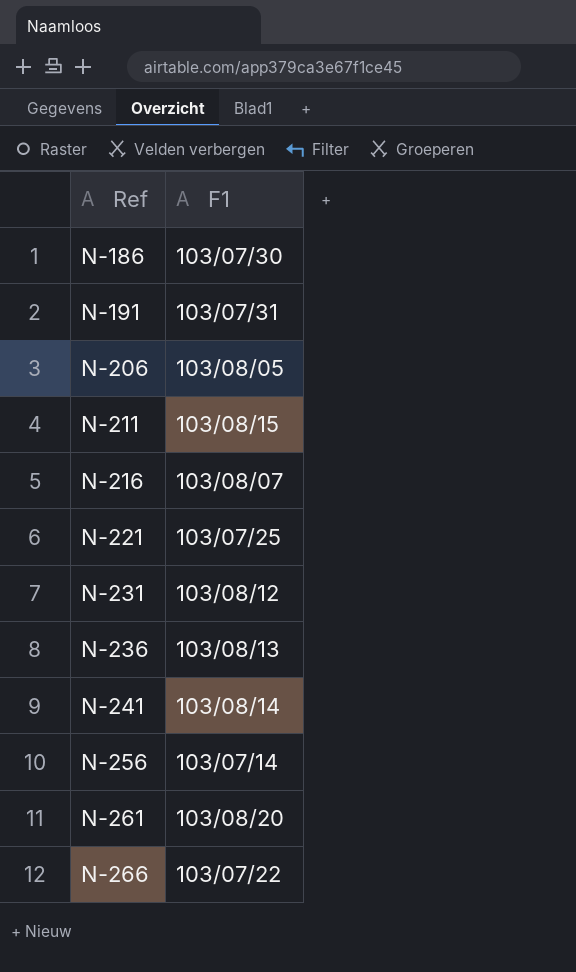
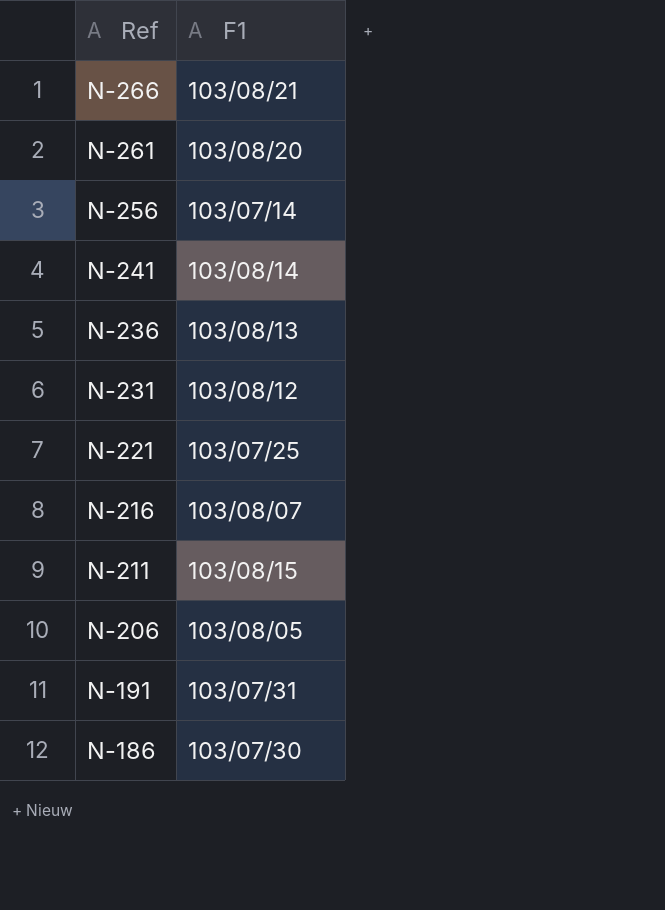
row order: Ref ascending -> Ref descending
N-266 | F1: 103/07/22 -> 103/08/21

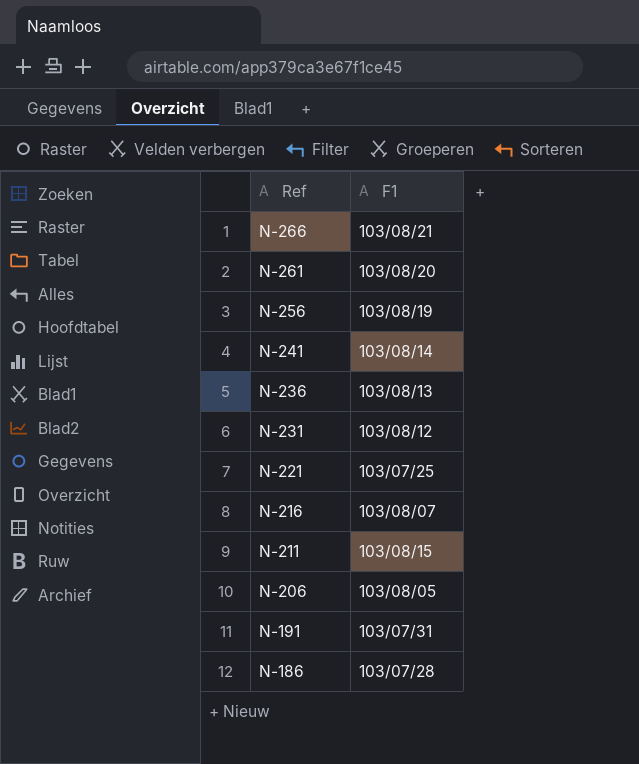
N-256 | F1: 103/07/14 -> 103/08/19
N-186 | F1: 103/07/30 -> 103/07/28

